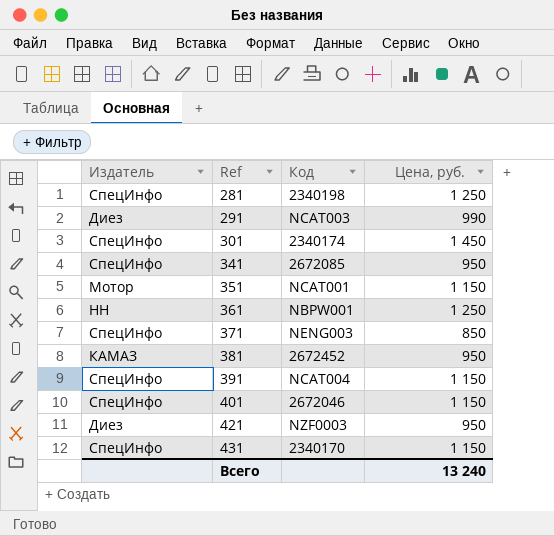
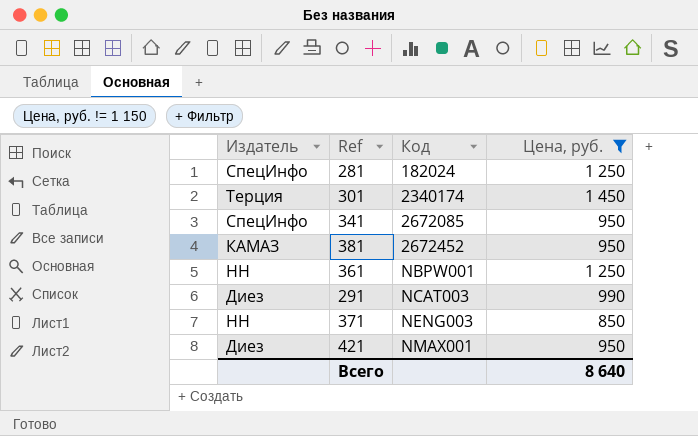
filter: none -> Цена, руб. != 1 150
row order: Ref ascending -> Код ascending
281 | Код: 2340198 -> 182024
301 | Издатель: СпецИнфо -> Терция
371 | Издатель: СпецИнфо -> НН
421 | Код: NZF0003 -> NMAX001
Всего | Цена, руб.: 13 240 -> 8 640

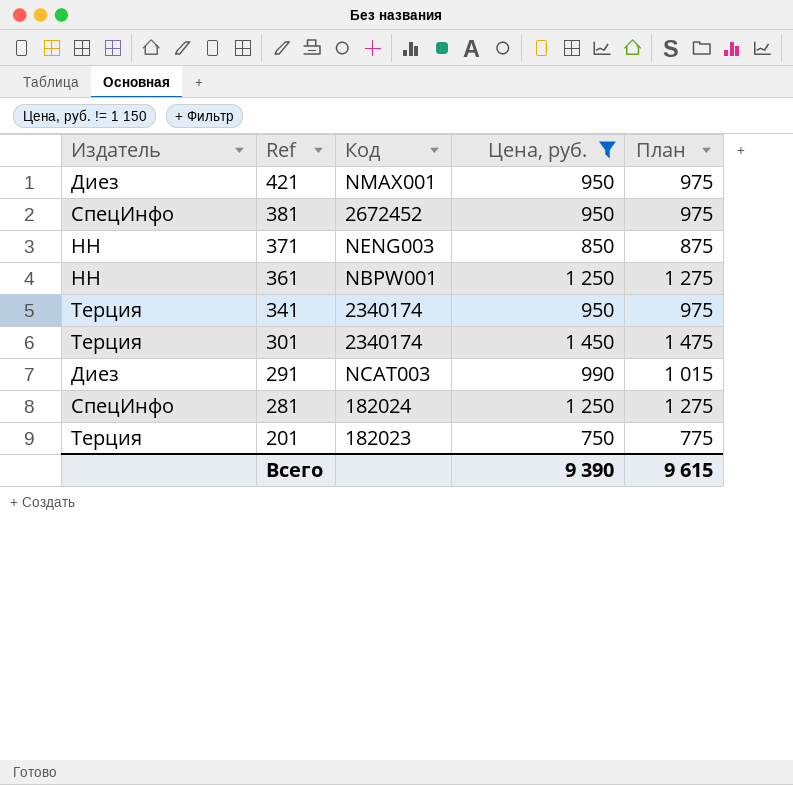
row order: Код ascending -> Ref descending
column План | formula: none -> [Цена, руб.] + 25
381 | Издатель: КАМАЗ -> СпецИнфо
341 | Издатель: СпецИнфо -> Терция
341 | Код: 2672085 -> 2340174
row 201: none -> Терция | 182023 | 750 | 775
Всего | Цена, руб.: 8 640 -> 9 390

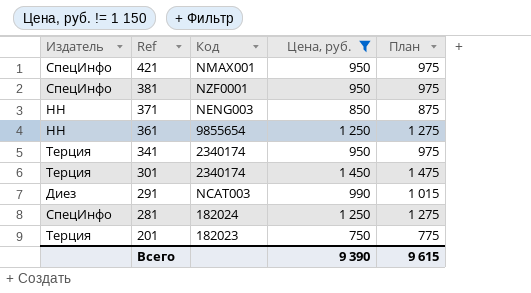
421 | Издатель: Диез -> СпецИнфо
381 | Код: 2672452 -> NZF0001
361 | Код: NBPW001 -> 9855654

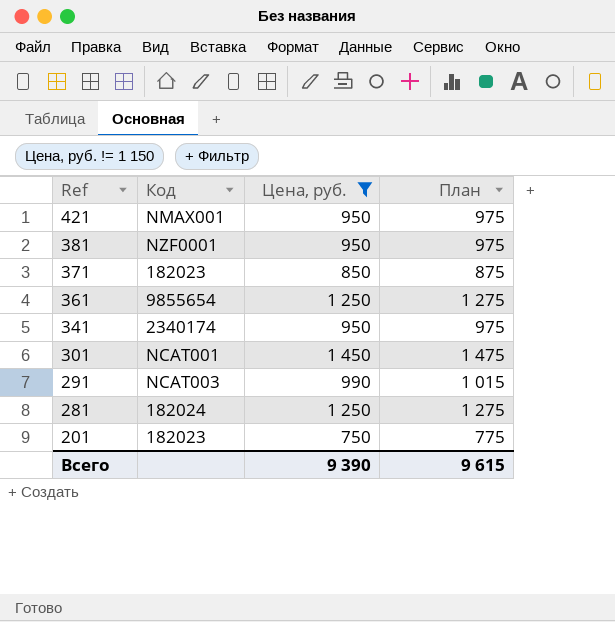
column Издатель | position: 1 -> none
371 | Код: NENG003 -> 182023
301 | Код: 2340174 -> NCAT001

